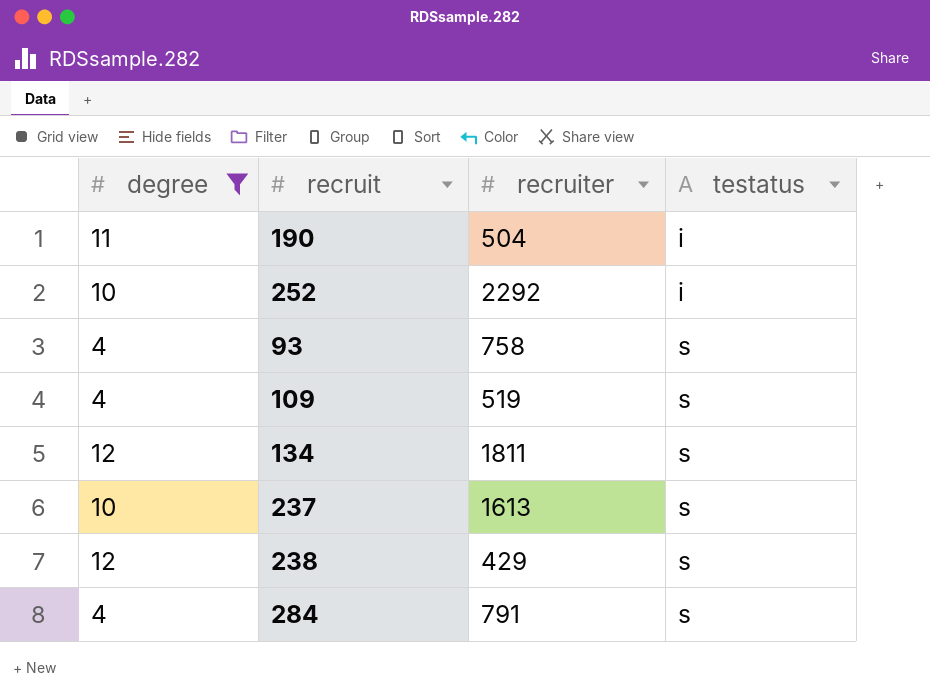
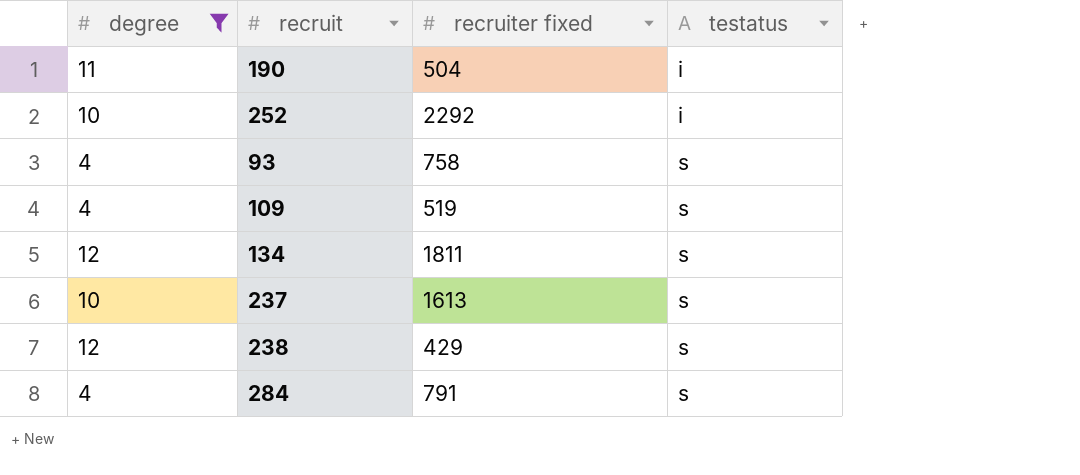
column name: recruiter -> recruiter fixed

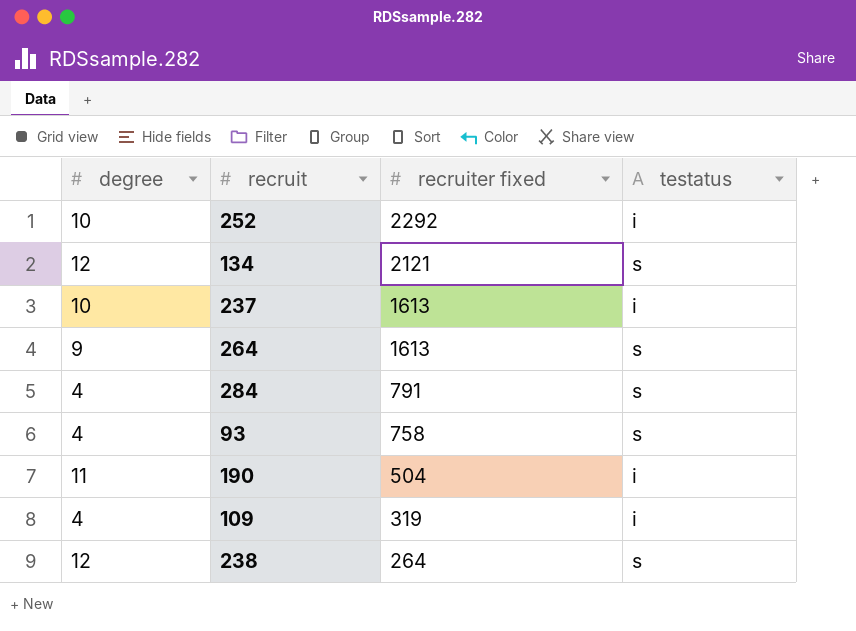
filter: degree != 9 -> none
row order: testatus ascending -> recruiter fixed descending
134 | recruiter fixed: 1811 -> 2121
237 | testatus: s -> i
109 | recruiter fixed: 519 -> 319
109 | testatus: s -> i
238 | recruiter fixed: 429 -> 264

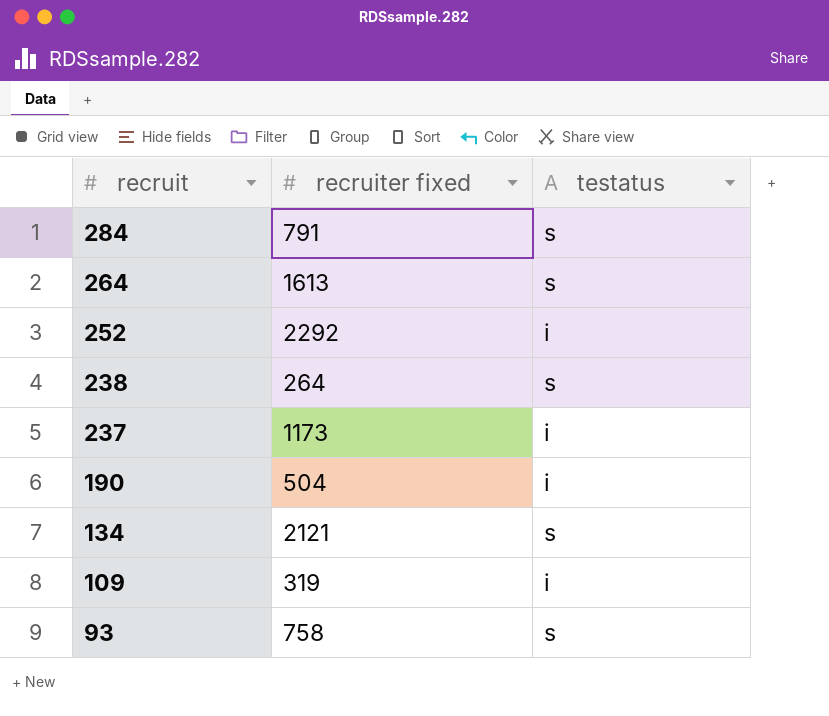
row order: recruiter fixed descending -> recruit descending
column degree | position: 1 -> none
237 | recruiter fixed: 1613 -> 1173

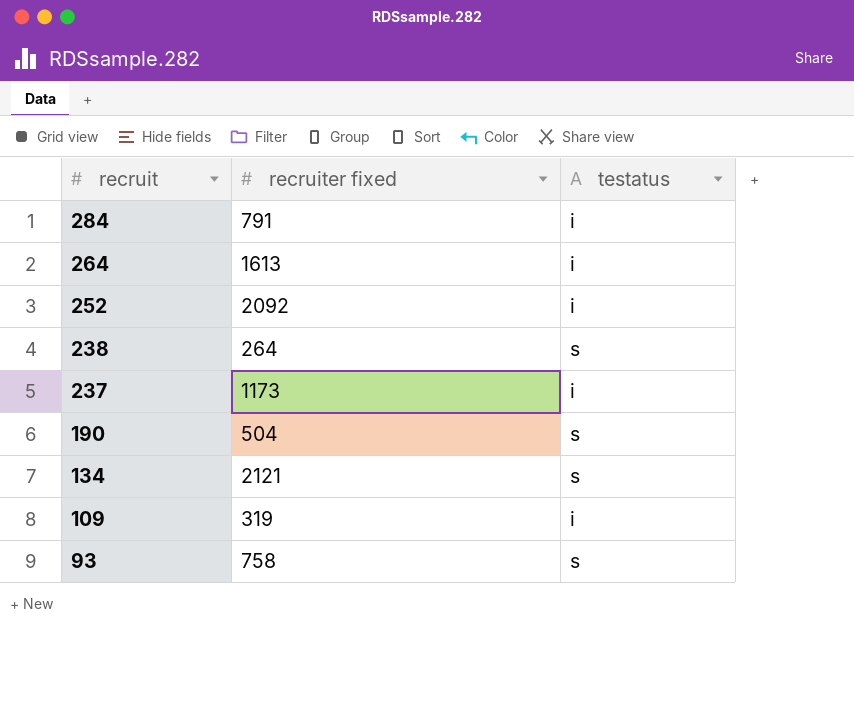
284 | testatus: s -> i
264 | testatus: s -> i
252 | recruiter fixed: 2292 -> 2092
190 | testatus: i -> s

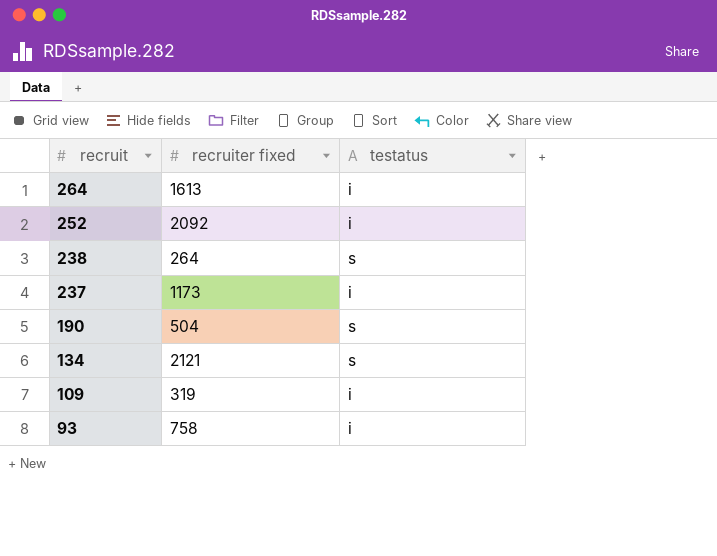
row 284: 791 | i -> none
93 | testatus: s -> i

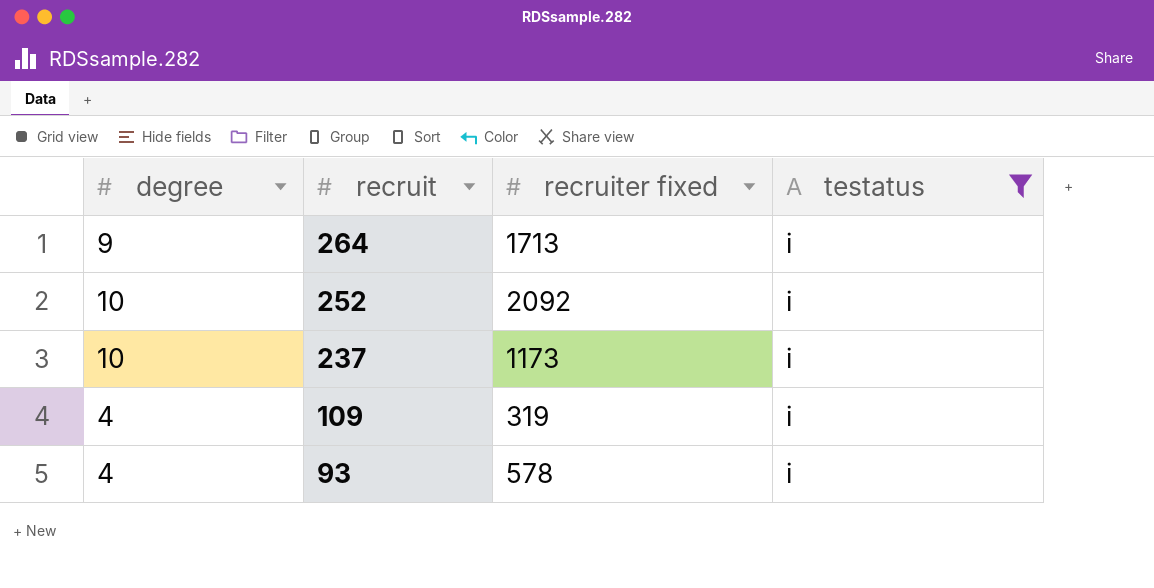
filter: none -> testatus = i
column degree | position: none -> 1
264 | recruiter fixed: 1613 -> 1713
93 | recruiter fixed: 758 -> 578

